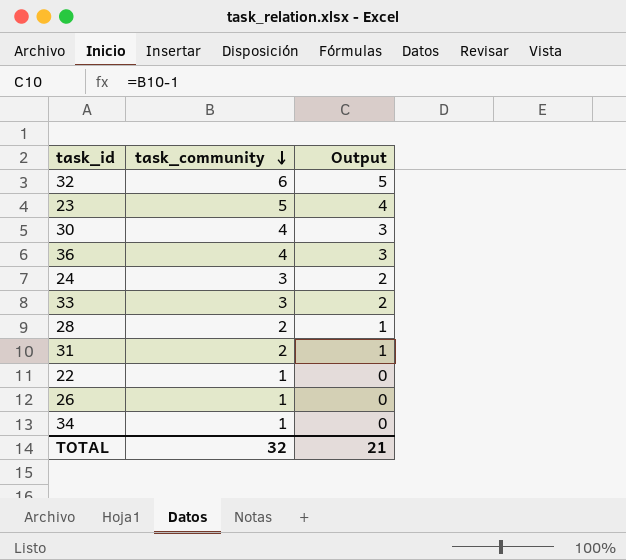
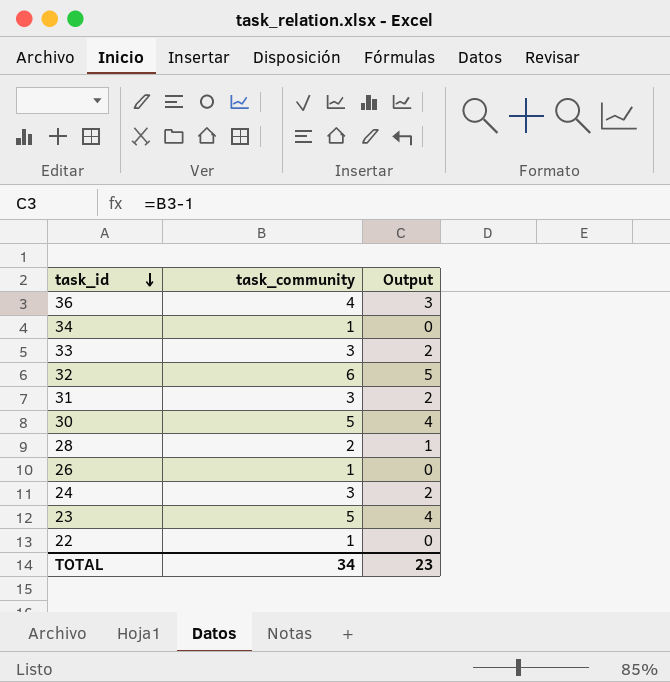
row order: task_community descending -> task_id descending
31 | task_community: 2 -> 3
31 | Output: 1 -> 2
30 | task_community: 4 -> 5
30 | Output: 3 -> 4
TOTAL | task_community: 32 -> 34
TOTAL | Output: 21 -> 23

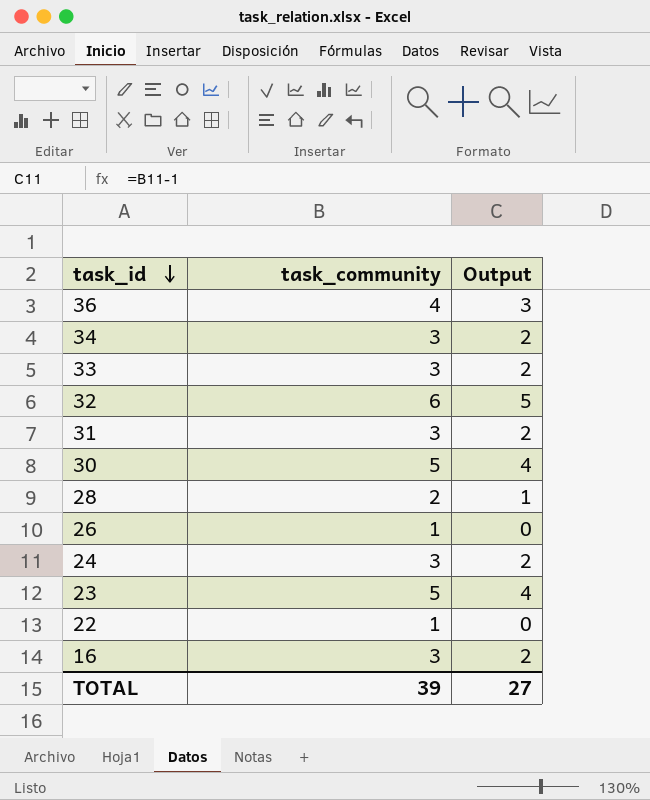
34 | task_community: 1 -> 3
34 | Output: 0 -> 2
row 16: none -> 3 | 2
TOTAL | task_community: 34 -> 39
TOTAL | Output: 23 -> 27

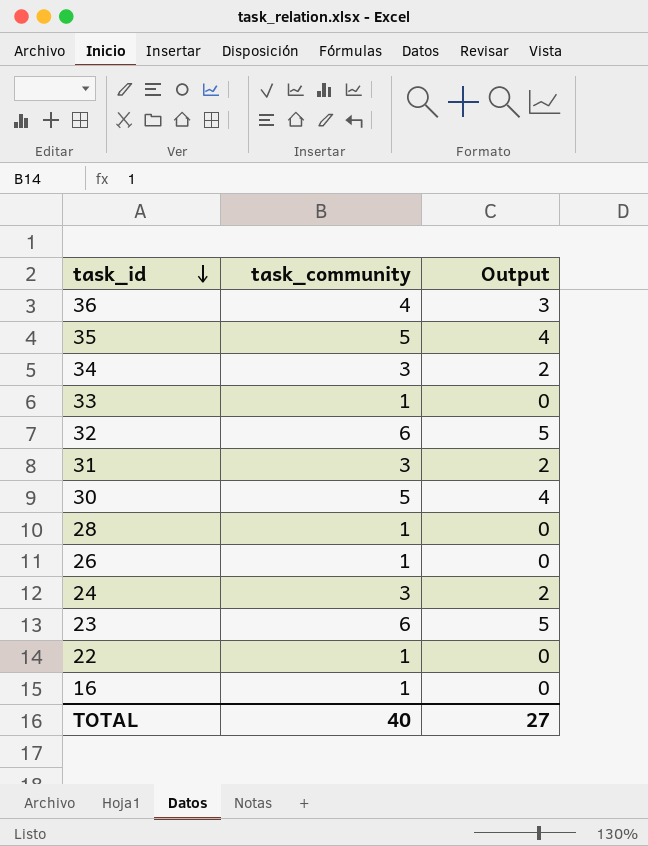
row 35: none -> 5 | 4
33 | task_community: 3 -> 1
33 | Output: 2 -> 0
28 | task_community: 2 -> 1
28 | Output: 1 -> 0
23 | task_community: 5 -> 6
23 | Output: 4 -> 5
16 | task_community: 3 -> 1
16 | Output: 2 -> 0
TOTAL | task_community: 39 -> 40

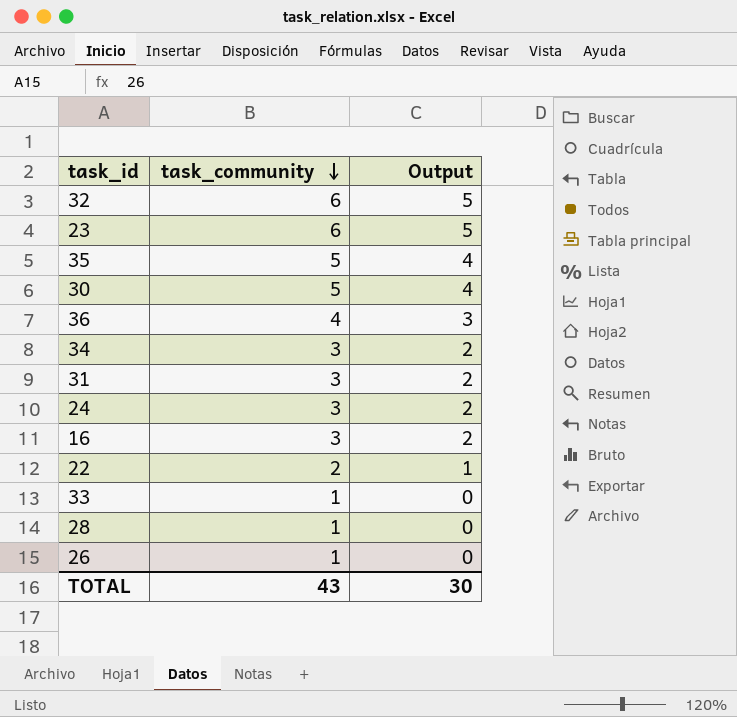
row order: task_id descending -> task_community descending
16 | task_community: 1 -> 3
16 | Output: 0 -> 2
22 | task_community: 1 -> 2
22 | Output: 0 -> 1
TOTAL | task_community: 40 -> 43
TOTAL | Output: 27 -> 30

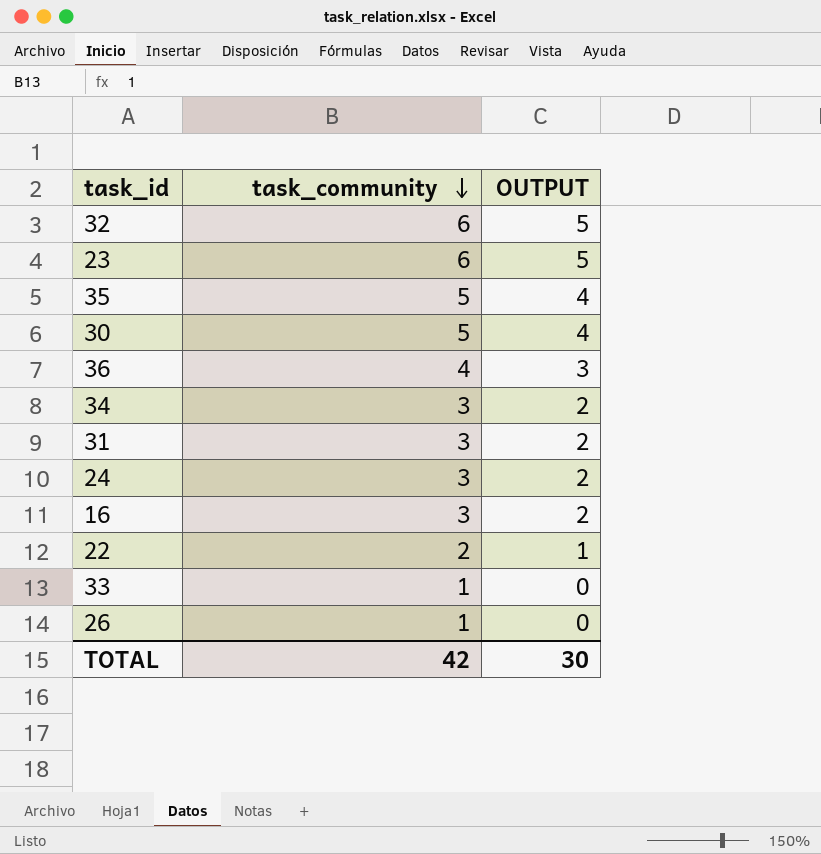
column name: Output -> OUTPUT
row 28: 1 | 0 -> none
TOTAL | task_community: 43 -> 42

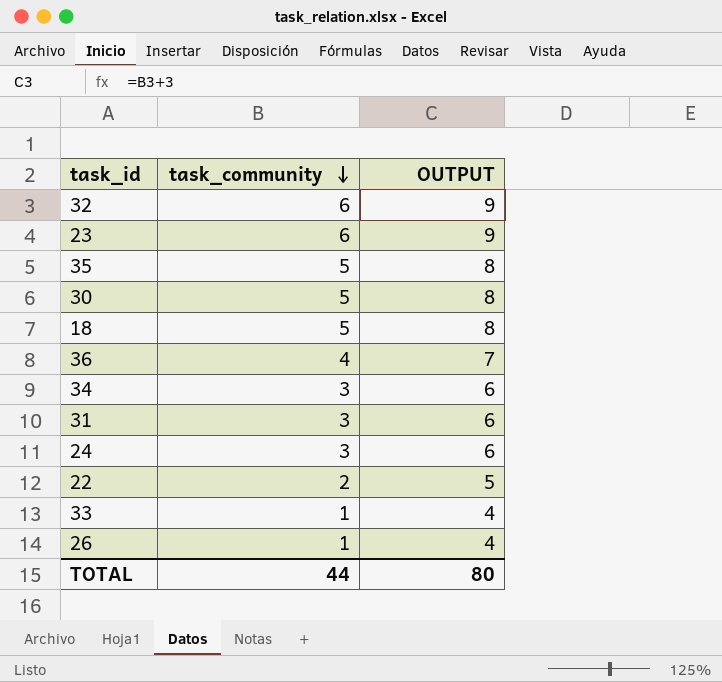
column OUTPUT | formula: [task_community] - 1 -> [task_community] + 3
row 16: 3 | 2 -> none
row 18: none -> 5 | 8
TOTAL | task_community: 42 -> 44
TOTAL | OUTPUT: 30 -> 80

